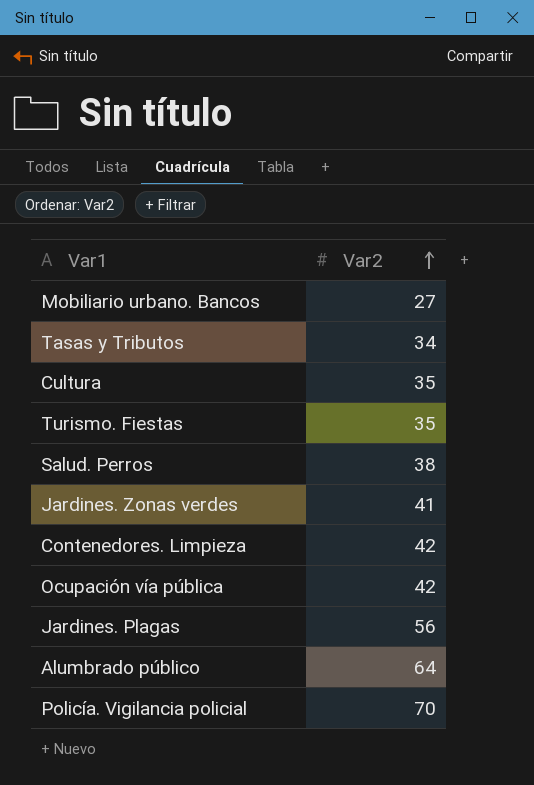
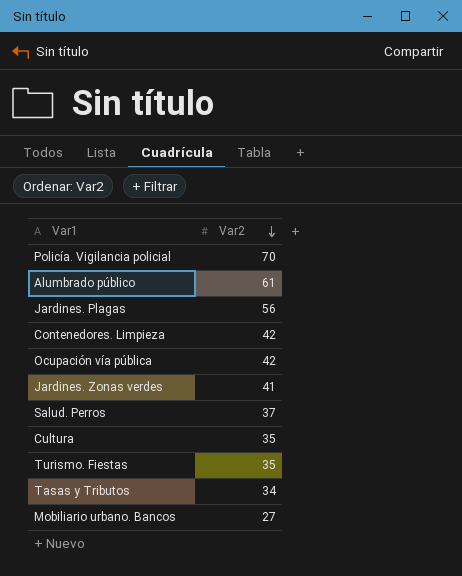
row order: Var2 ascending -> Var2 descending
Alumbrado público | Var2: 64 -> 61
Salud. Perros | Var2: 38 -> 37

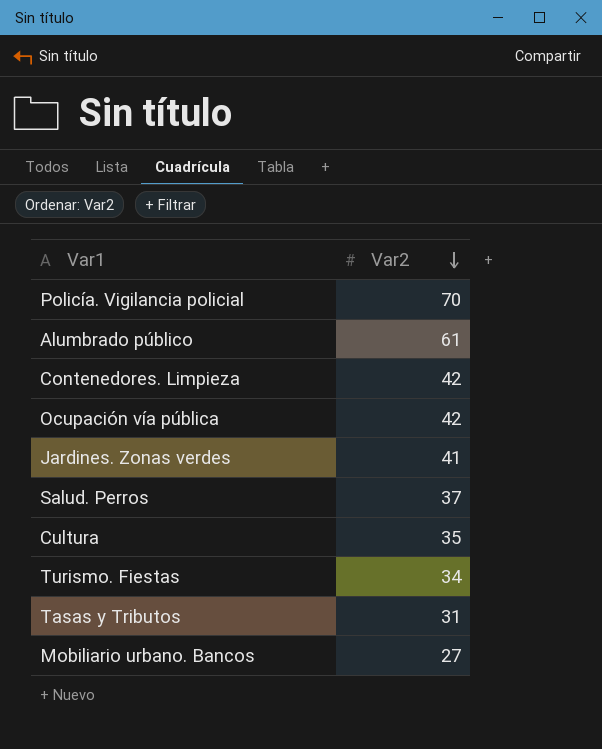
row Jardines. Plagas: 56 -> none
Turismo. Fiestas | Var2: 35 -> 34
Tasas y Tributos | Var2: 34 -> 31

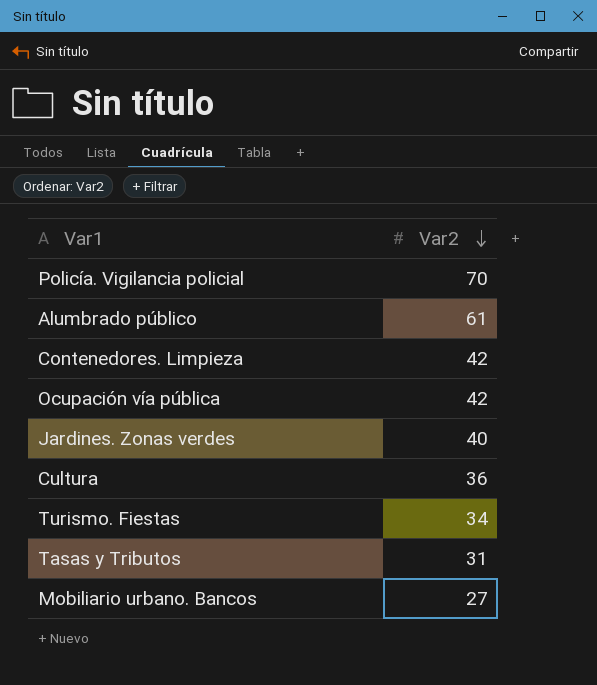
row Salud. Perros: 37 -> none
Jardines. Zonas verdes | Var2: 41 -> 40
Cultura | Var2: 35 -> 36

